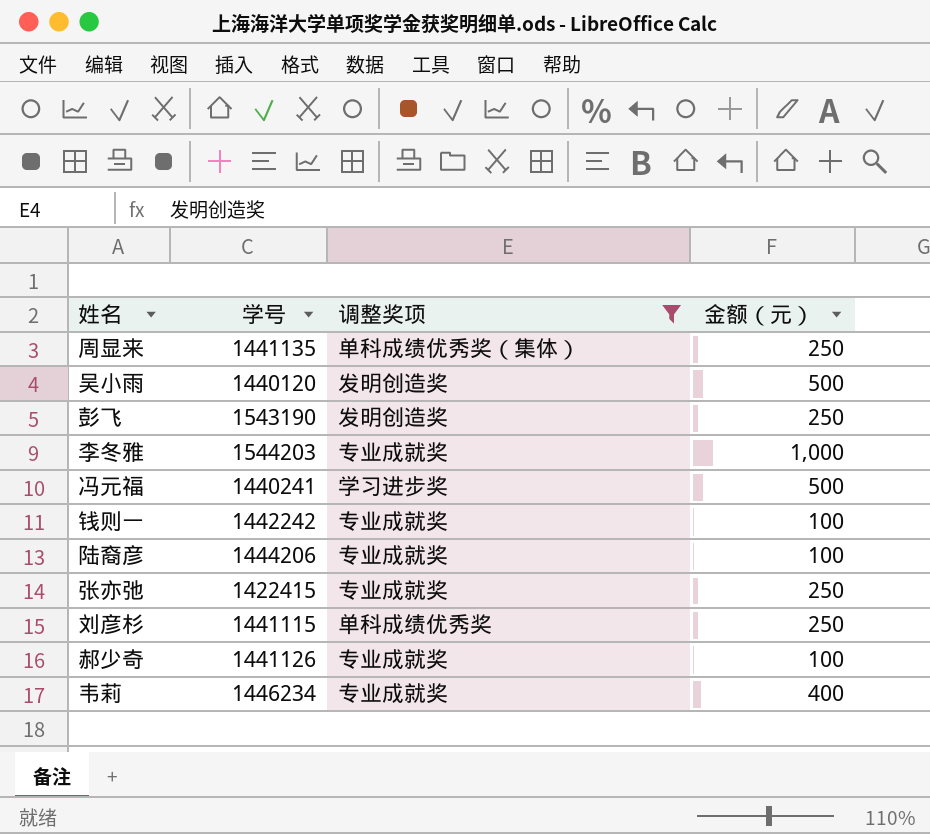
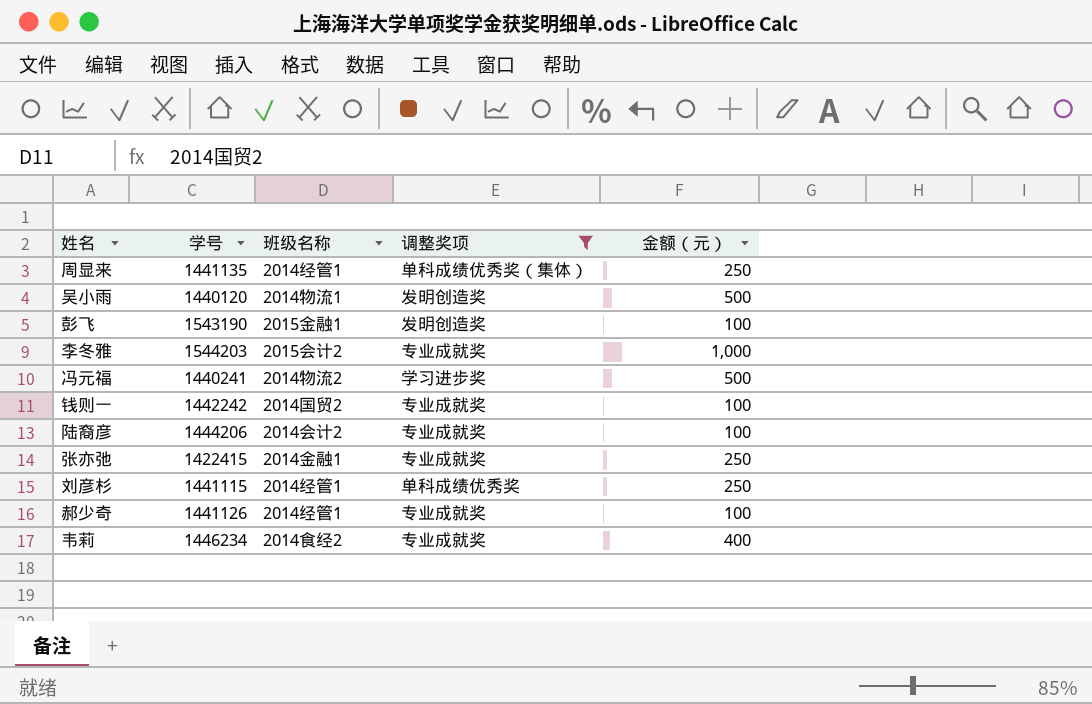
column 班级名称 | position: none -> 3
彭飞 | 金额（元）: 250 -> 100

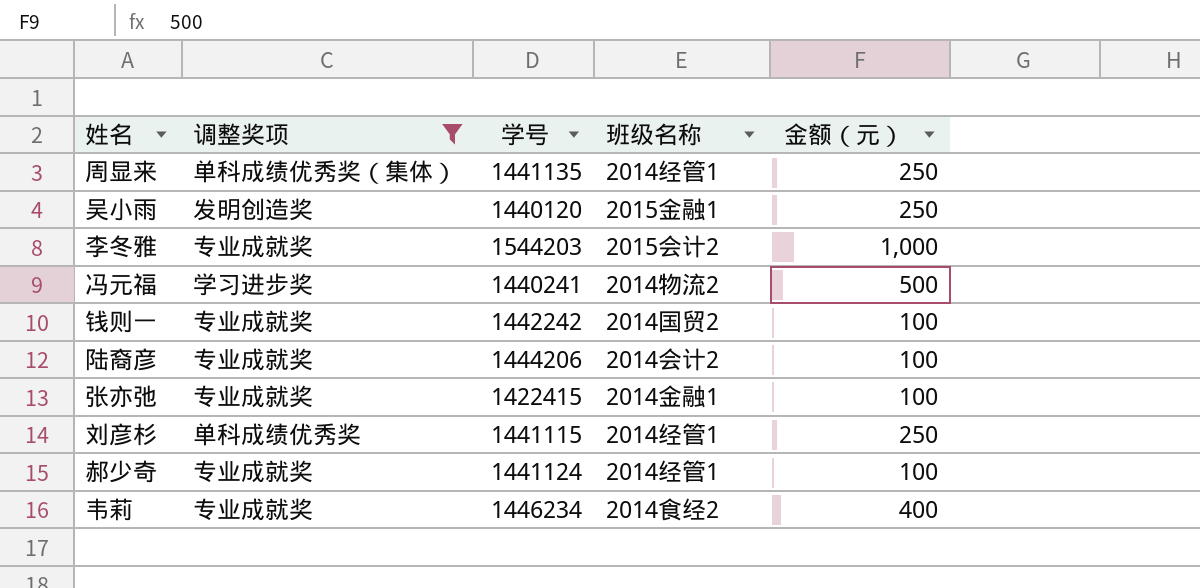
column 调整奖项 | position: 4 -> 2
row 彭飞: 1543190 | 2015金融1 | 发明创造奖 | 100 -> none
吴小雨 | 班级名称: 2014物流1 -> 2015金融1
吴小雨 | 金额（元）: 500 -> 250
张亦弛 | 金额（元）: 250 -> 100
郝少奇 | 学号: 1441126 -> 1441124

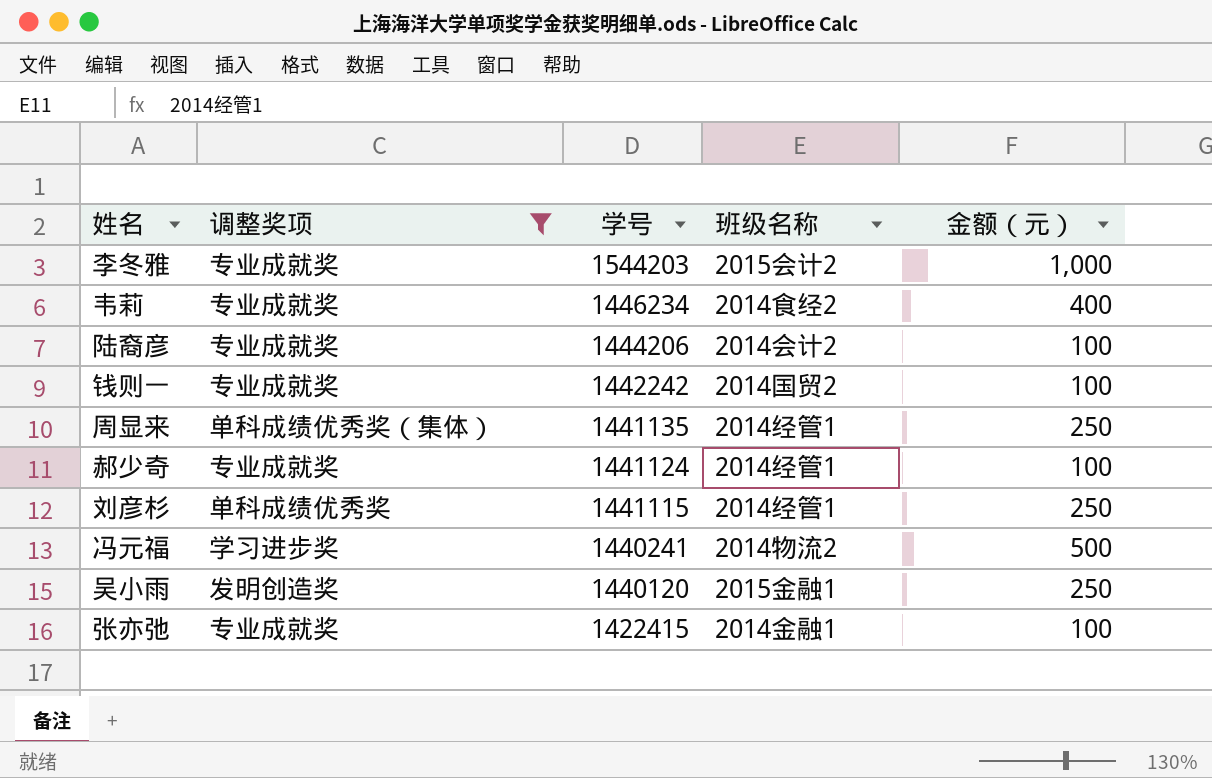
row order: none -> 学号 descending

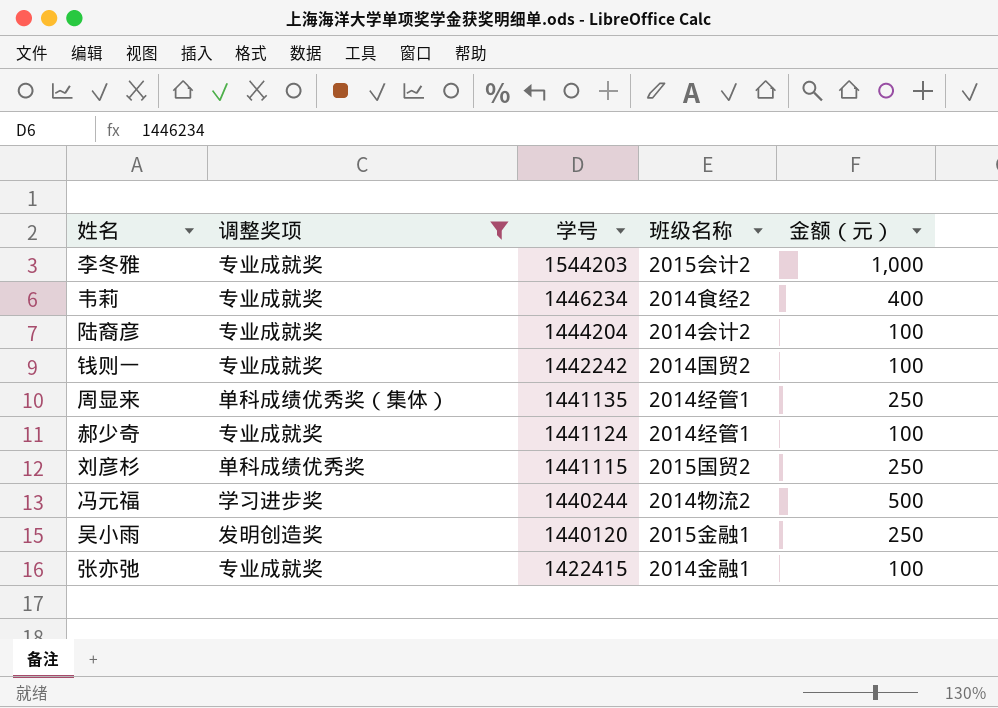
陆裔彦 | 学号: 1444206 -> 1444204
刘彦杉 | 班级名称: 2014经管1 -> 2015国贸2
冯元福 | 学号: 1440241 -> 1440244

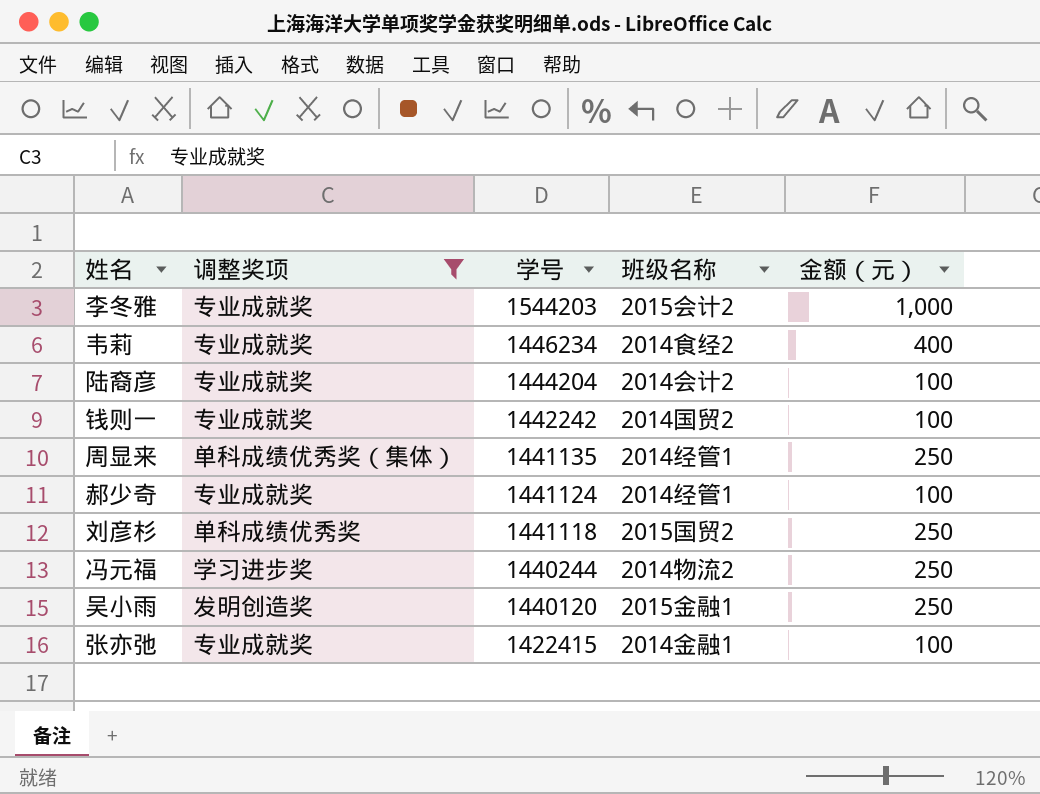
刘彦杉 | 学号: 1441115 -> 1441118
冯元福 | 金额（元）: 500 -> 250

